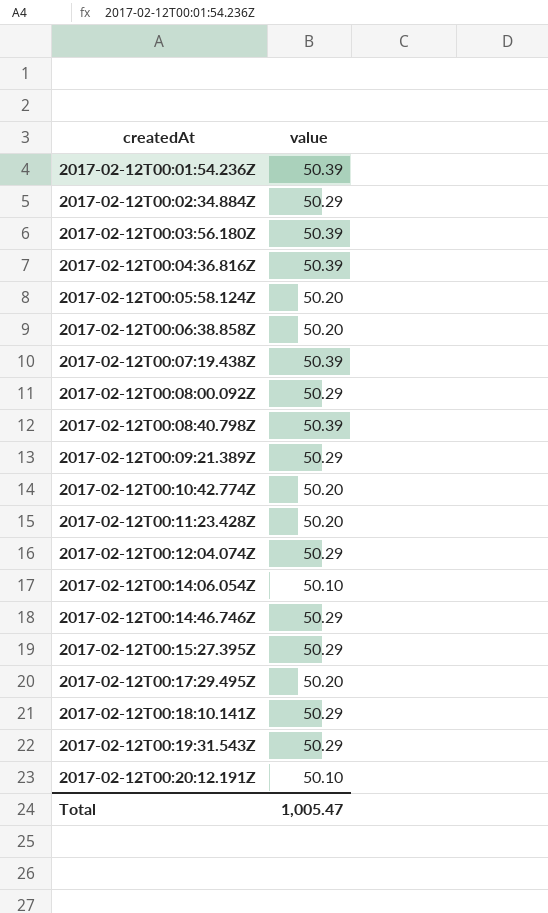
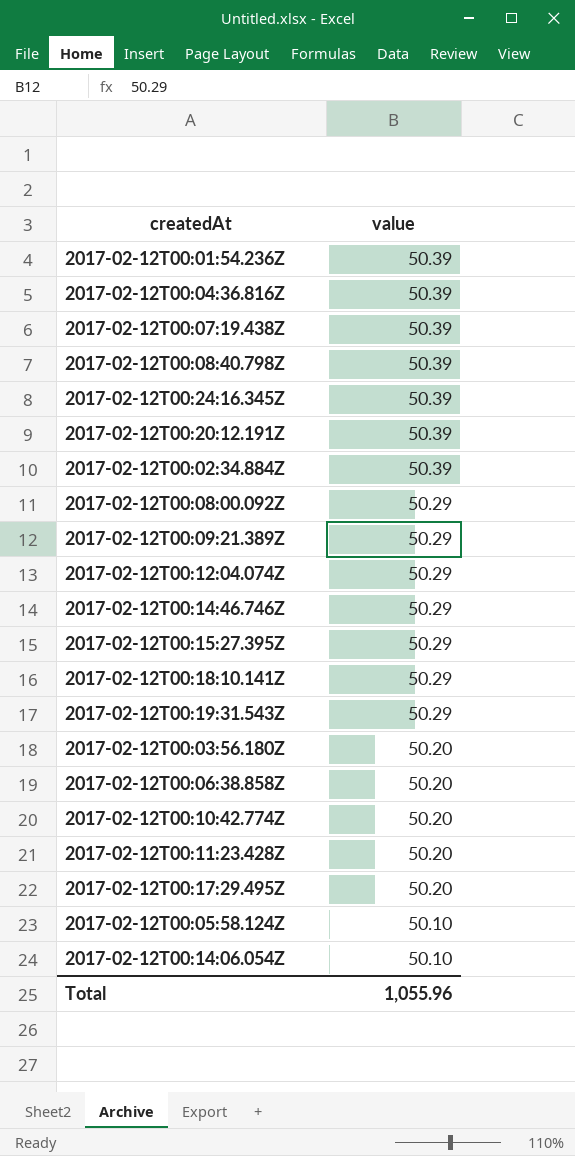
row order: createdAt ascending -> value descending
row 2017-02-12T00:24:16.345Z: none -> 50.39
2017-02-12T00:20:12.191Z | value: 50.10 -> 50.39
2017-02-12T00:02:34.884Z | value: 50.29 -> 50.39
2017-02-12T00:03:56.180Z | value: 50.39 -> 50.20
2017-02-12T00:05:58.124Z | value: 50.20 -> 50.10
Total | value: 1,005.47 -> 1,055.96

